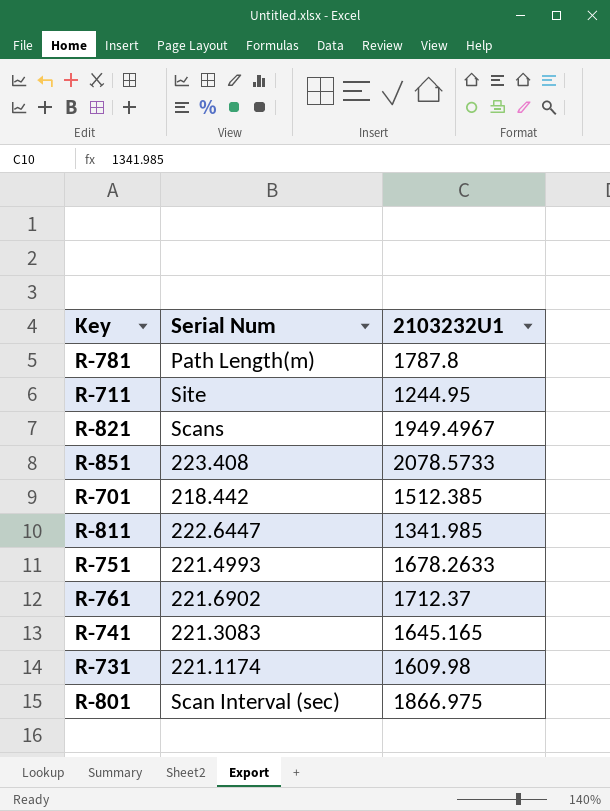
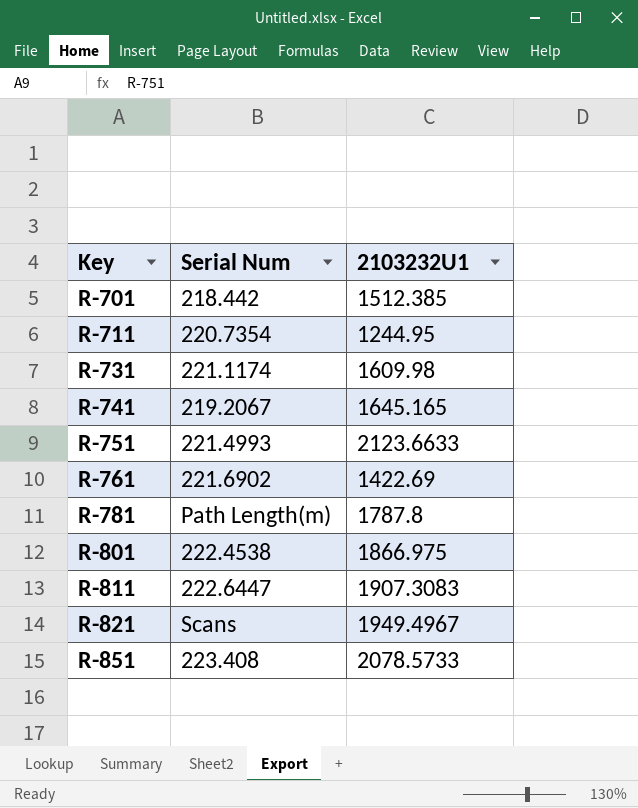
row order: none -> Key ascending
R-711 | Serial Num: Site -> 220.7354
R-741 | Serial Num: 221.3083 -> 219.2067
R-751 | 2103232U1: 1678.2633 -> 2123.6633
R-761 | 2103232U1: 1712.37 -> 1422.69
R-801 | Serial Num: Scan Interval (sec) -> 222.4538
R-811 | 2103232U1: 1341.985 -> 1907.3083

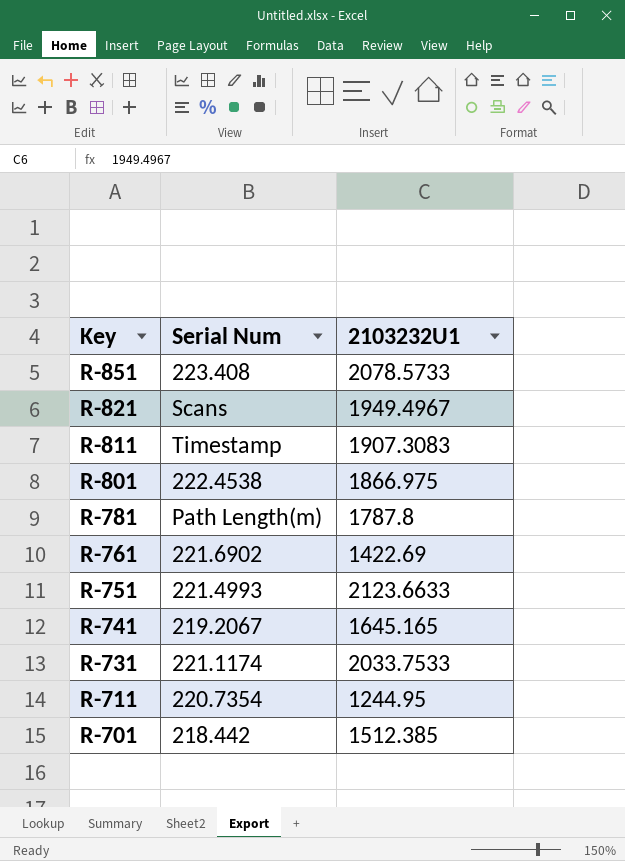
row order: Key ascending -> Key descending
R-811 | Serial Num: 222.6447 -> Timestamp
R-731 | 2103232U1: 1609.98 -> 2033.7533

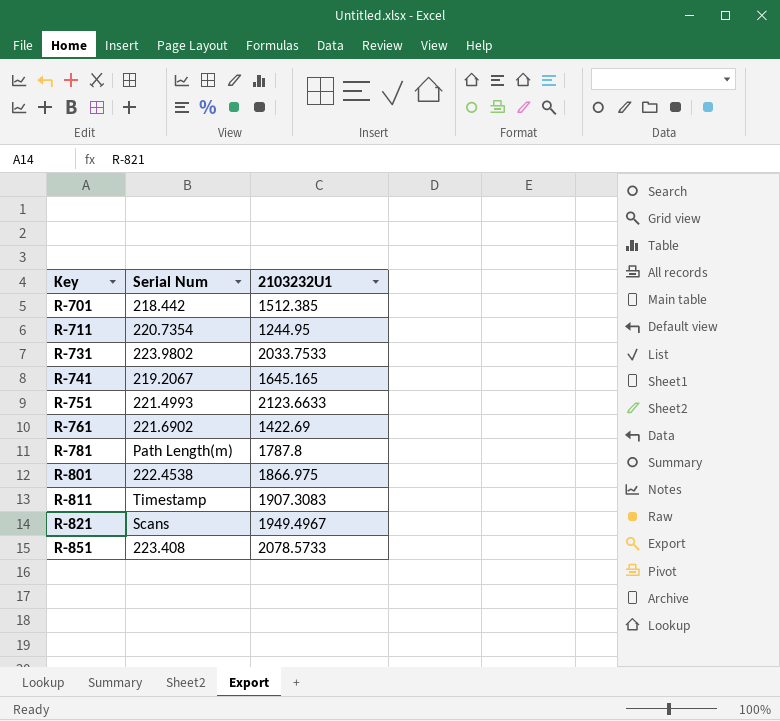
row order: Key descending -> Key ascending
R-731 | Serial Num: 221.1174 -> 223.9802

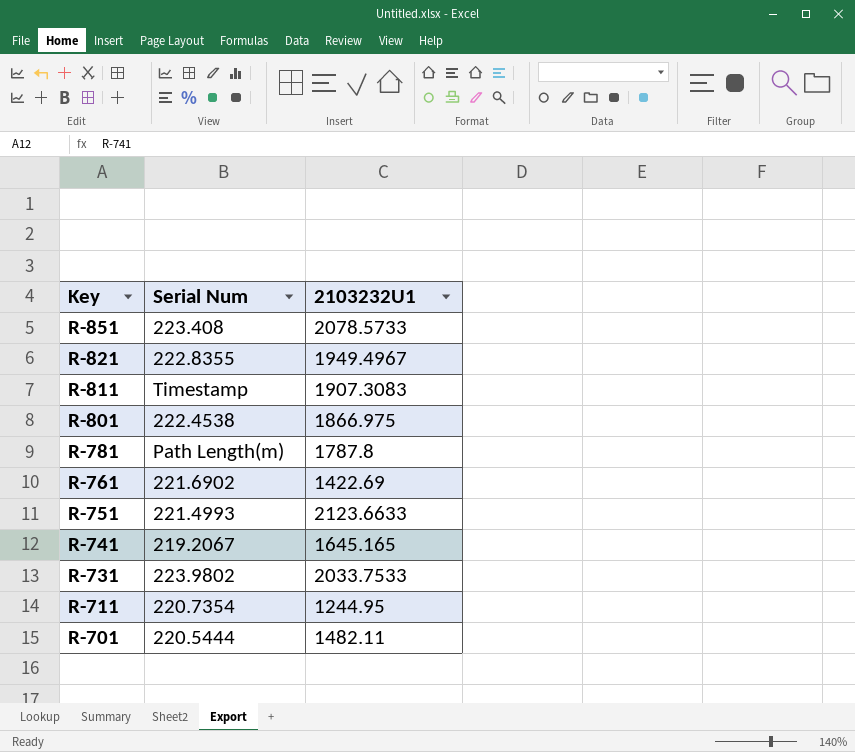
row order: Key ascending -> Key descending
R-821 | Serial Num: Scans -> 222.8355
R-701 | Serial Num: 218.442 -> 220.5444
R-701 | 2103232U1: 1512.385 -> 1482.11

